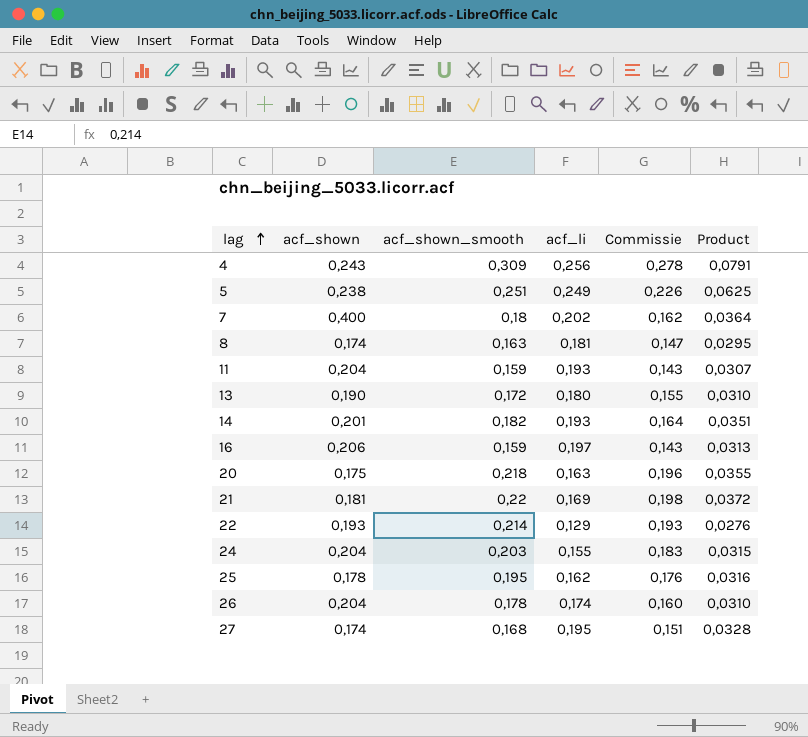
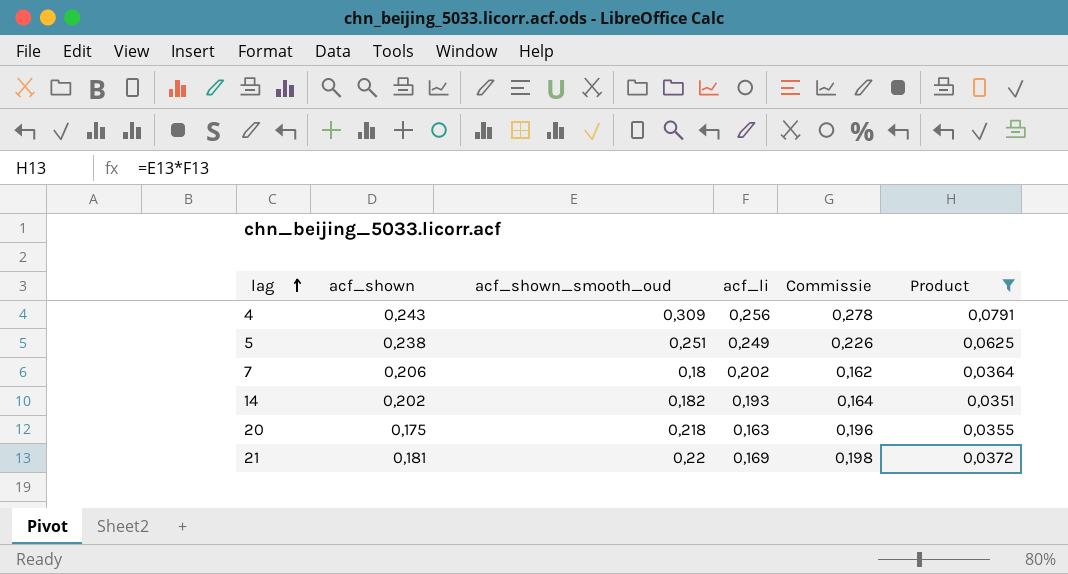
filter: none -> Product >= 0,0351
column name: acf_shown_smooth -> acf_shown_smooth_oud
7 | acf_shown: 0,400 -> 0,206
14 | acf_shown: 0,201 -> 0,202

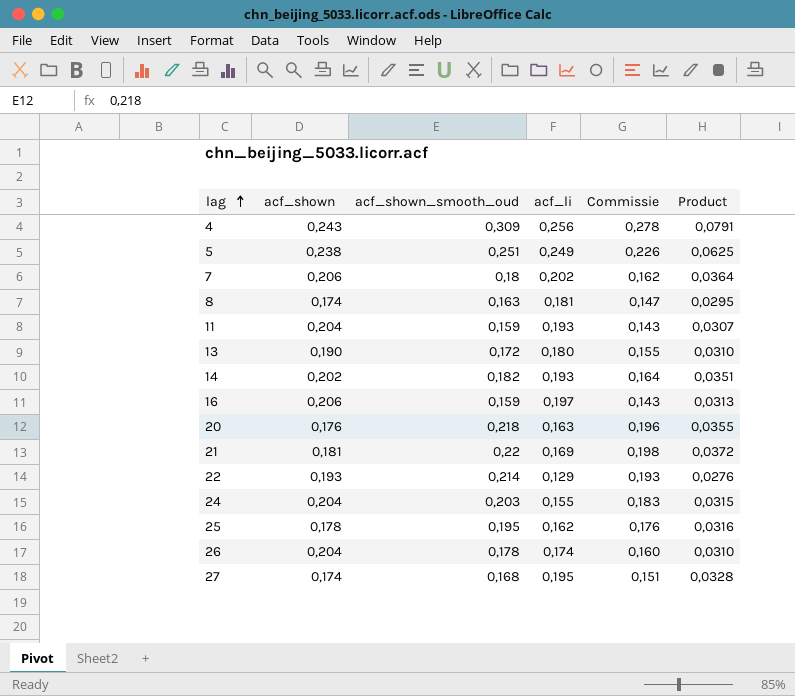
filter: Product >= 0,0351 -> none
20 | acf_shown: 0,175 -> 0,176

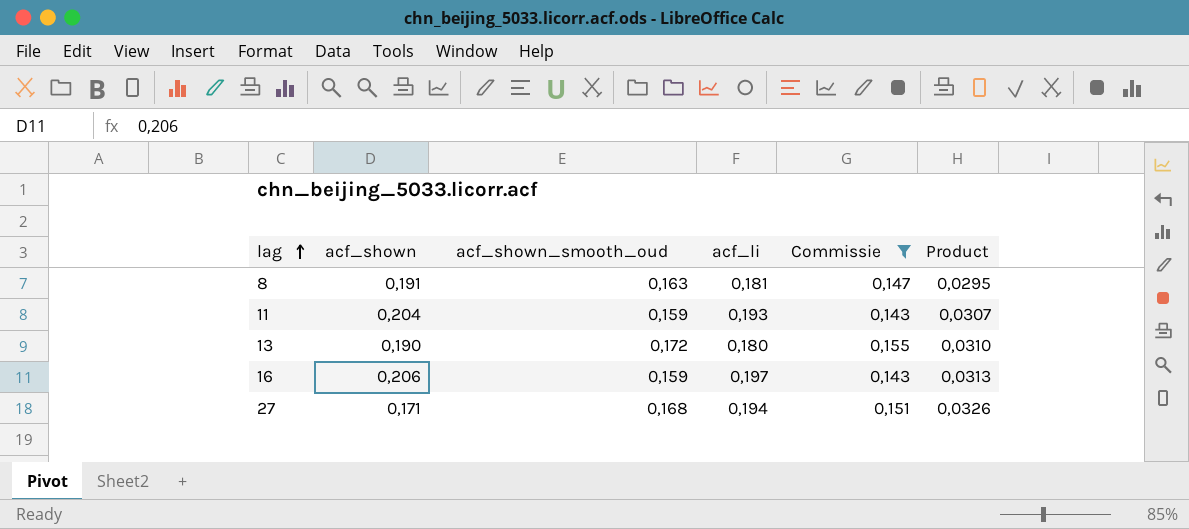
filter: none -> Commissie <= 0,155
8 | acf_shown: 0,174 -> 0,191
27 | acf_shown: 0,174 -> 0,171
27 | acf_li: 0,195 -> 0,194
27 | Product: 0,0328 -> 0,0326

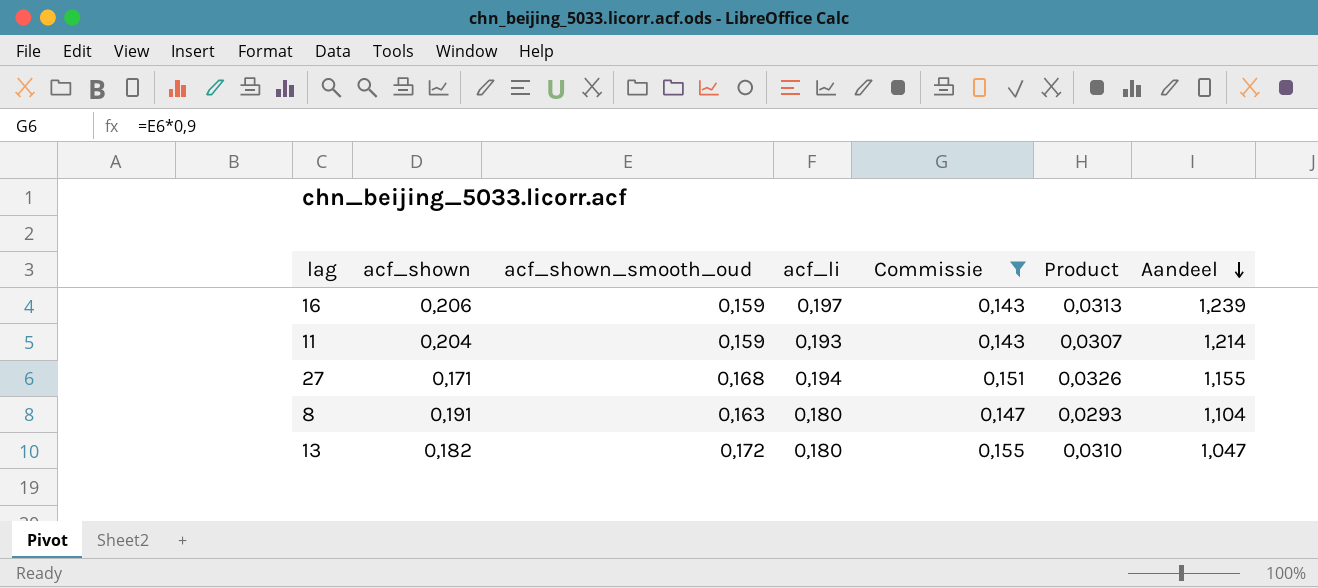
row order: lag ascending -> Aandeel descending
column Aandeel | formula: none -> [acf_li] / [acf_shown_smooth_oud]
8 | acf_li: 0,181 -> 0,180
8 | Product: 0,0295 -> 0,0293
13 | acf_shown: 0,190 -> 0,182

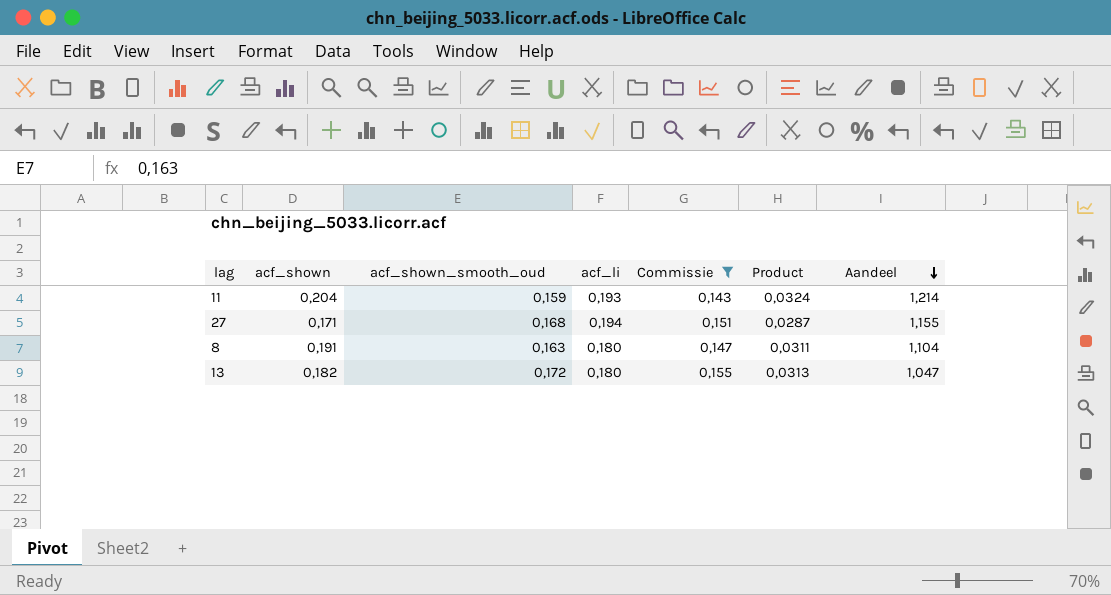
column Product | formula: [acf_shown_smooth_oud] * [acf_li] -> [acf_shown] * [acf_shown_smooth_oud]
row 16: 0,206 | 0,159 | 0,197 | 0,143 | 0,0313 | 1,239 -> none

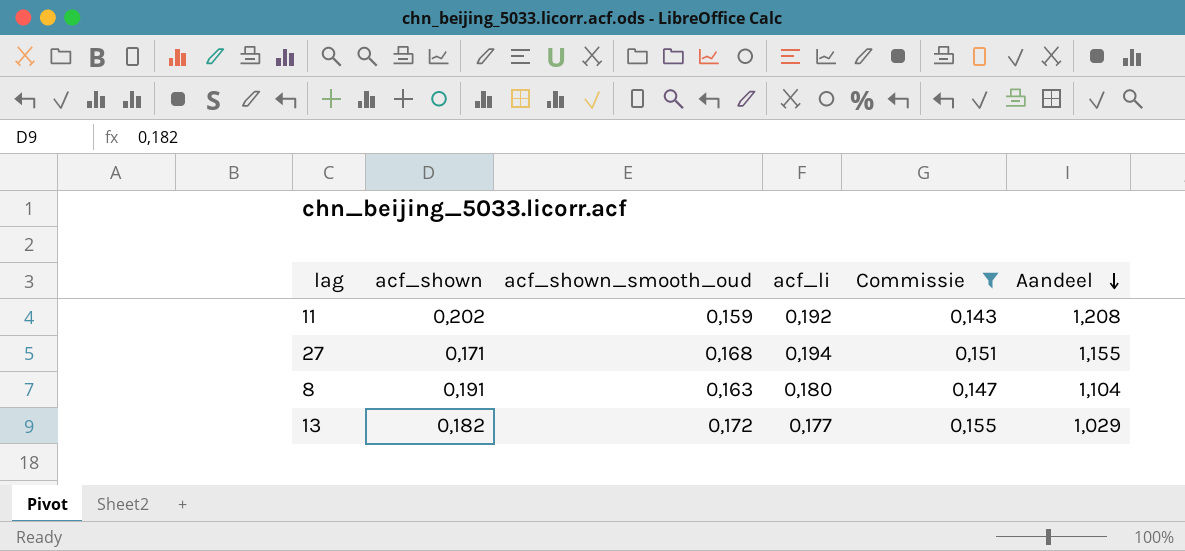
column Product | formula: [acf_shown] * [acf_shown_smooth_oud] -> none
11 | acf_shown: 0,204 -> 0,202
11 | acf_li: 0,193 -> 0,192
11 | Aandeel: 1,214 -> 1,208
13 | acf_li: 0,180 -> 0,177
13 | Aandeel: 1,047 -> 1,029

